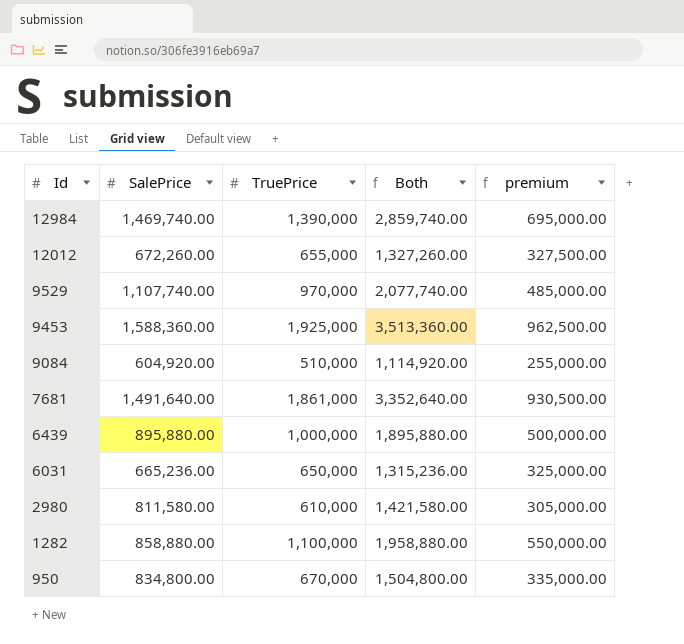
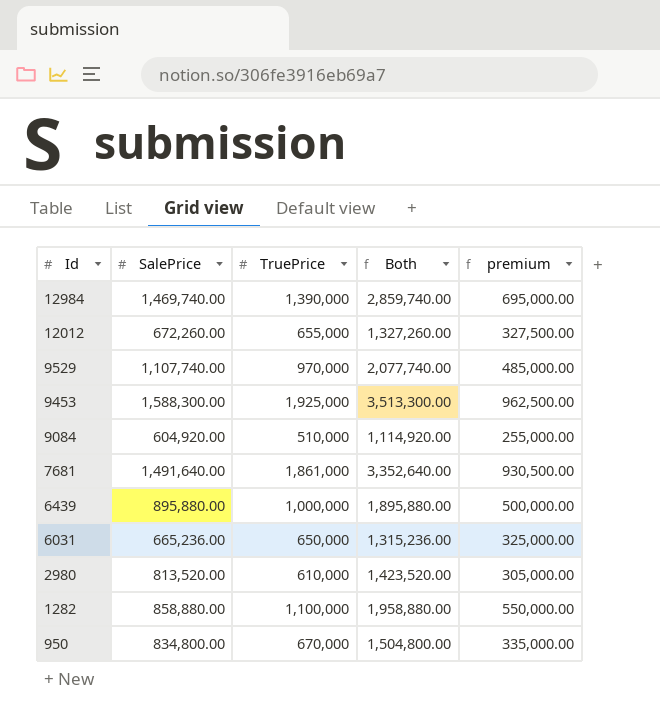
9453 | SalePrice: 1,588,360.00 -> 1,588,300.00
9453 | Both: 3,513,360.00 -> 3,513,300.00
2980 | SalePrice: 811,580.00 -> 813,520.00
2980 | Both: 1,421,580.00 -> 1,423,520.00

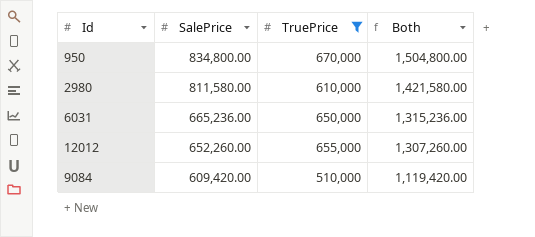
filter: none -> TruePrice <= 670,000
row order: Id descending -> SalePrice descending
column premium | formula: [TruePrice] * 0.5 -> none
2980 | SalePrice: 813,520.00 -> 811,580.00
2980 | Both: 1,423,520.00 -> 1,421,580.00
12012 | SalePrice: 672,260.00 -> 652,260.00
12012 | Both: 1,327,260.00 -> 1,307,260.00
9084 | SalePrice: 604,920.00 -> 609,420.00
9084 | Both: 1,114,920.00 -> 1,119,420.00

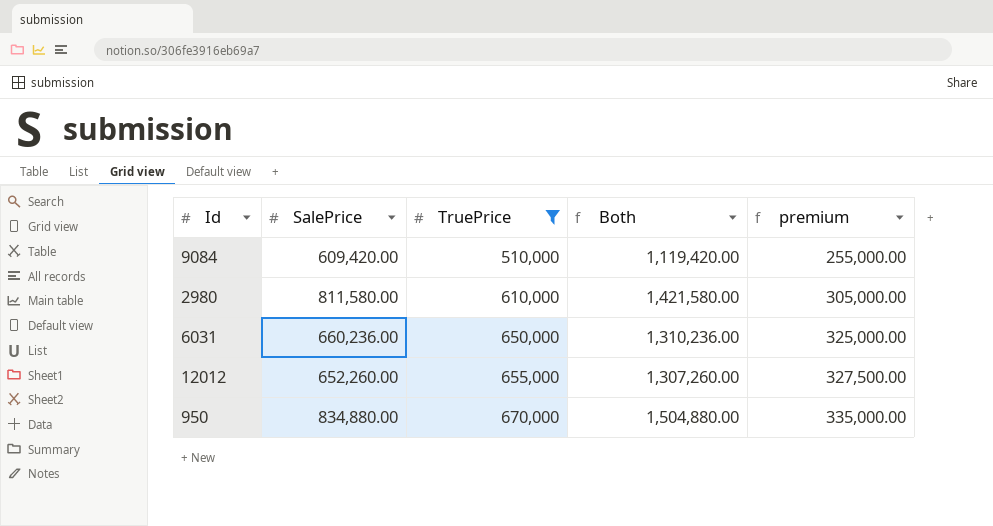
row order: SalePrice descending -> TruePrice ascending
column premium | formula: none -> [TruePrice] * 0.5
6031 | SalePrice: 665,236.00 -> 660,236.00
6031 | Both: 1,315,236.00 -> 1,310,236.00
950 | SalePrice: 834,800.00 -> 834,880.00
950 | Both: 1,504,800.00 -> 1,504,880.00

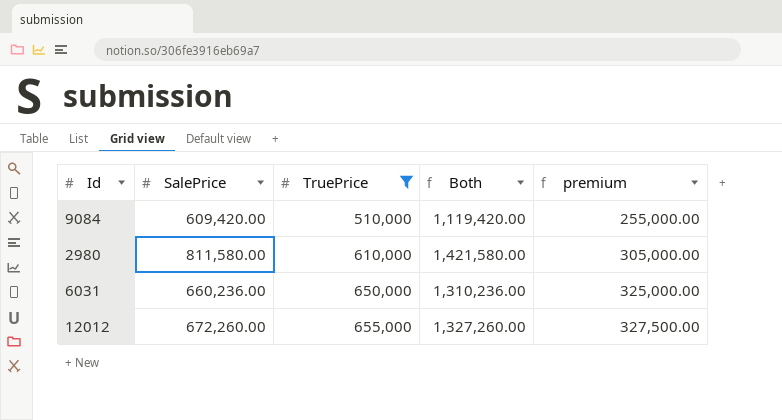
row 950: 834,880.00 | 670,000 | 1,504,880.00 | 335,000.00 -> none
12012 | SalePrice: 652,260.00 -> 672,260.00
12012 | Both: 1,307,260.00 -> 1,327,260.00

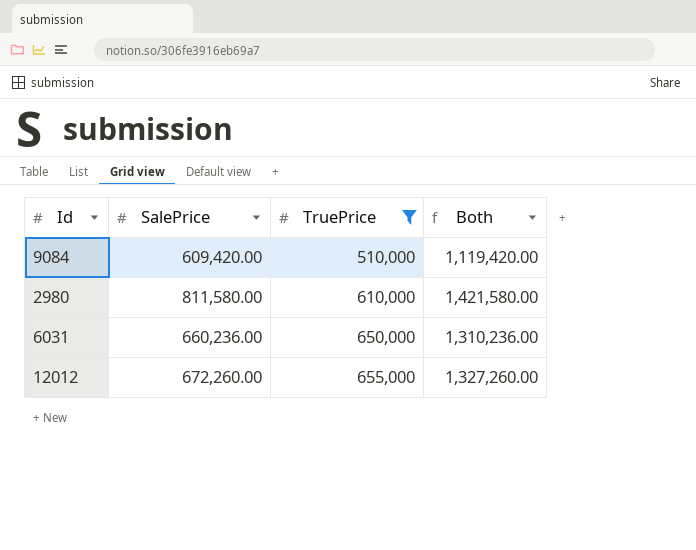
column premium | formula: [TruePrice] * 0.5 -> none

